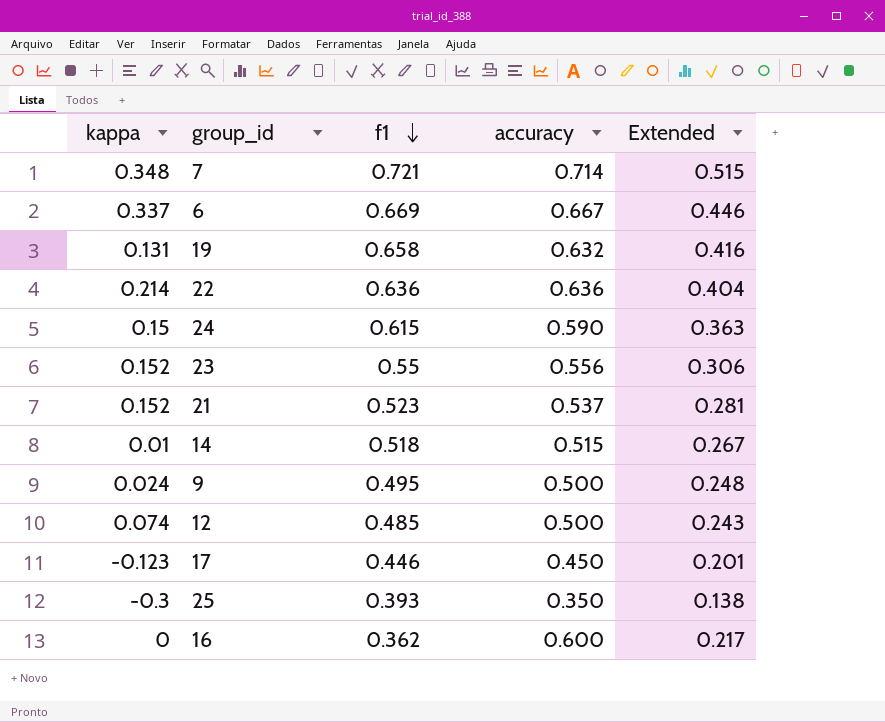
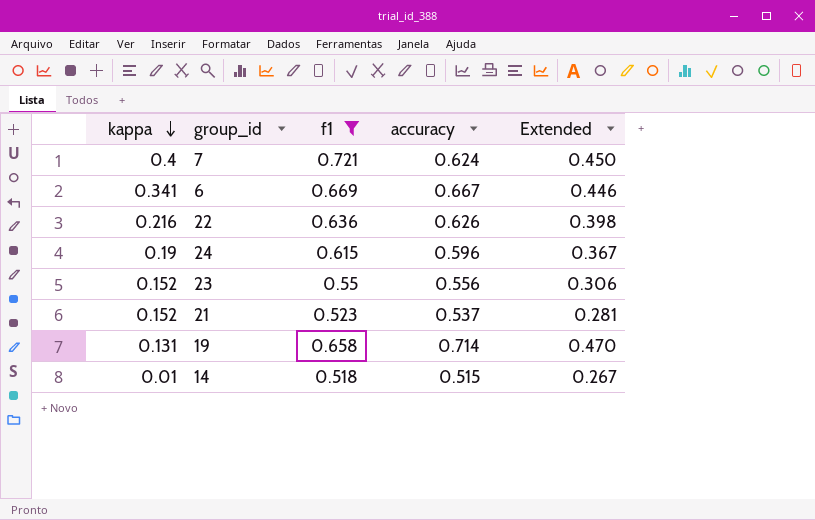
filter: none -> f1 >= 0.518
row order: f1 descending -> kappa descending
7 | kappa: 0.348 -> 0.4
7 | accuracy: 0.714 -> 0.624
7 | Extended: 0.515 -> 0.450
6 | kappa: 0.337 -> 0.341
22 | kappa: 0.214 -> 0.216
22 | accuracy: 0.636 -> 0.626
22 | Extended: 0.404 -> 0.398
24 | kappa: 0.15 -> 0.19
24 | accuracy: 0.590 -> 0.596
24 | Extended: 0.363 -> 0.367
19 | accuracy: 0.632 -> 0.714
19 | Extended: 0.416 -> 0.470

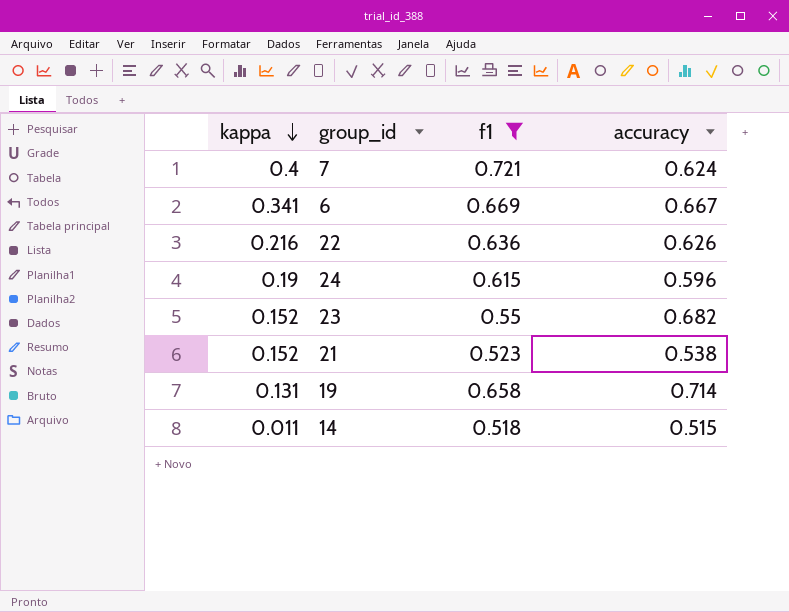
column Extended | formula: [f1] * [accuracy] -> none
23 | accuracy: 0.556 -> 0.682
21 | accuracy: 0.537 -> 0.538
14 | kappa: 0.01 -> 0.011

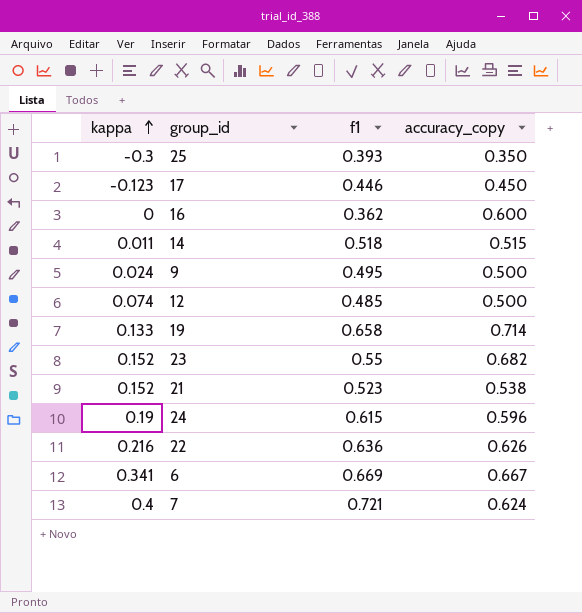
filter: f1 >= 0.518 -> none
row order: kappa descending -> kappa ascending
column name: accuracy -> accuracy_copy
19 | kappa: 0.131 -> 0.133

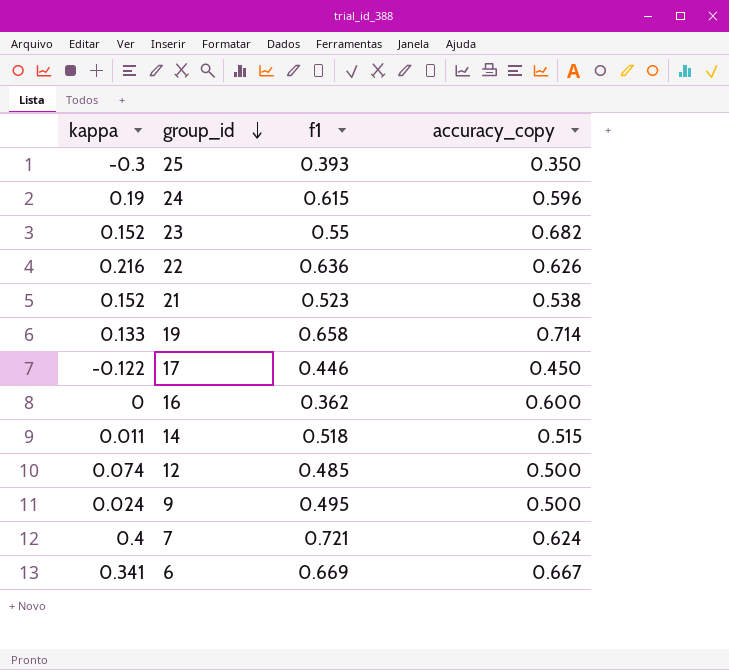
row order: kappa ascending -> group_id descending
17 | kappa: -0.123 -> -0.122

